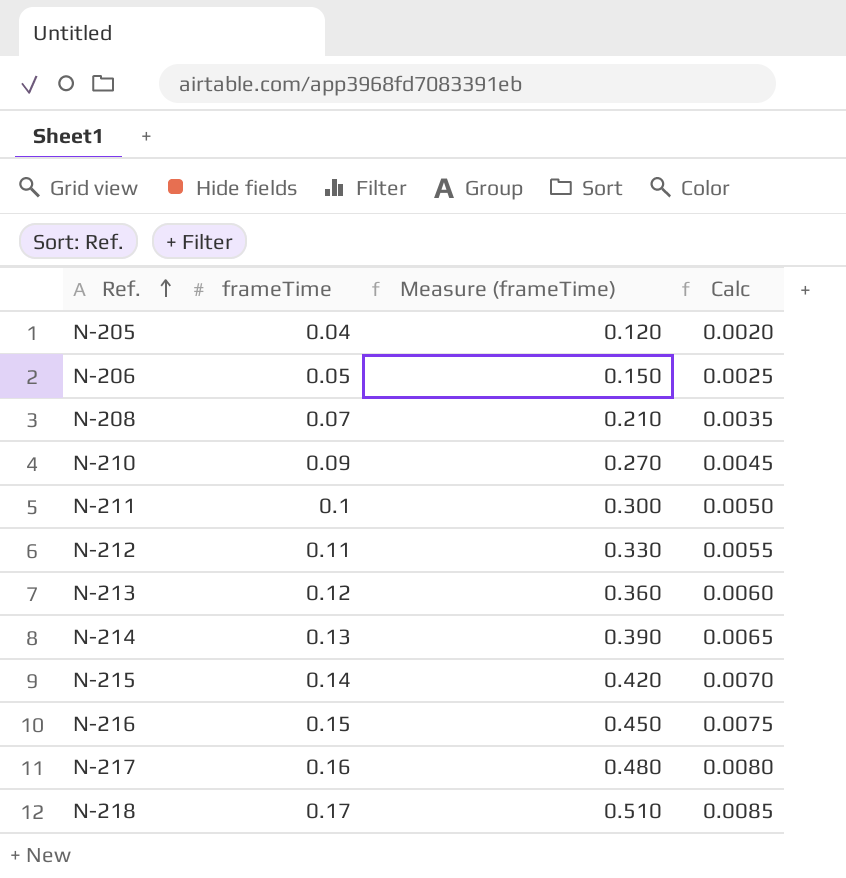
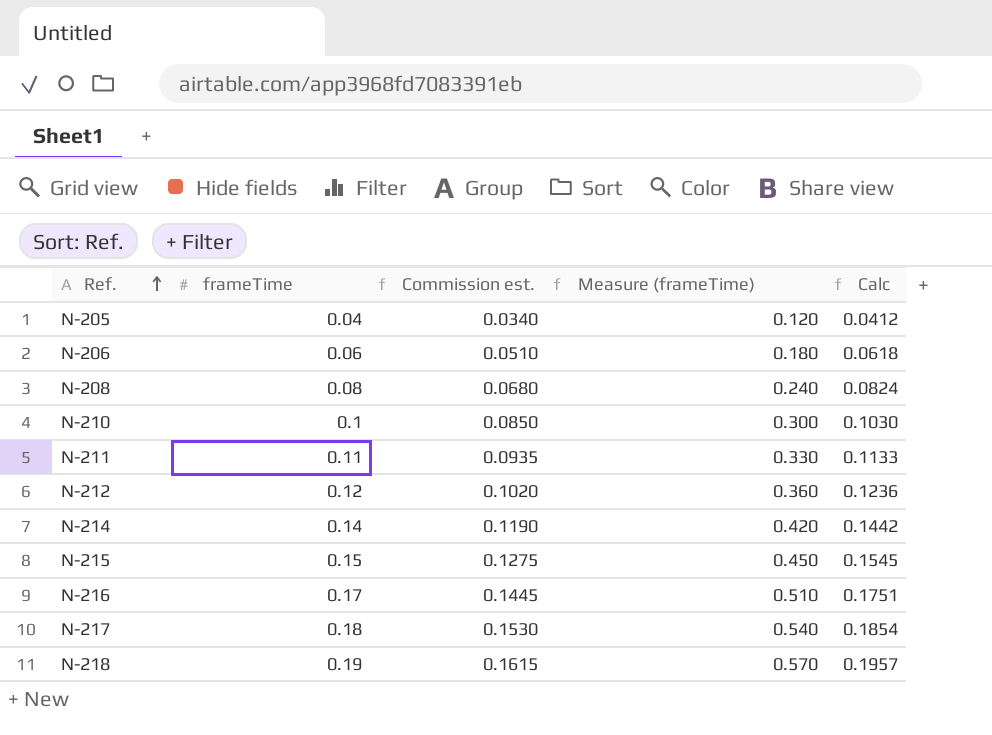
column Commission est. | formula: none -> [frameTime] * 0.85
column Calc | formula: [frameTime] * 0.05 -> [frameTime] * 1.03
row N-213: 0.12 | 0.360 | 0.0060 -> none
N-206 | frameTime: 0.05 -> 0.06
N-206 | Measure (frameTime): 0.150 -> 0.180
N-208 | frameTime: 0.07 -> 0.08
N-208 | Measure (frameTime): 0.210 -> 0.240
N-210 | frameTime: 0.09 -> 0.1
N-210 | Measure (frameTime): 0.270 -> 0.300
N-211 | frameTime: 0.1 -> 0.11
N-211 | Measure (frameTime): 0.300 -> 0.330
N-212 | frameTime: 0.11 -> 0.12
N-212 | Measure (frameTime): 0.330 -> 0.360
N-214 | frameTime: 0.13 -> 0.14
N-214 | Measure (frameTime): 0.390 -> 0.420
N-215 | frameTime: 0.14 -> 0.15
N-215 | Measure (frameTime): 0.420 -> 0.450
N-216 | frameTime: 0.15 -> 0.17
N-216 | Measure (frameTime): 0.450 -> 0.510
N-217 | frameTime: 0.16 -> 0.18
N-217 | Measure (frameTime): 0.480 -> 0.540
N-218 | frameTime: 0.17 -> 0.19
N-218 | Measure (frameTime): 0.510 -> 0.570

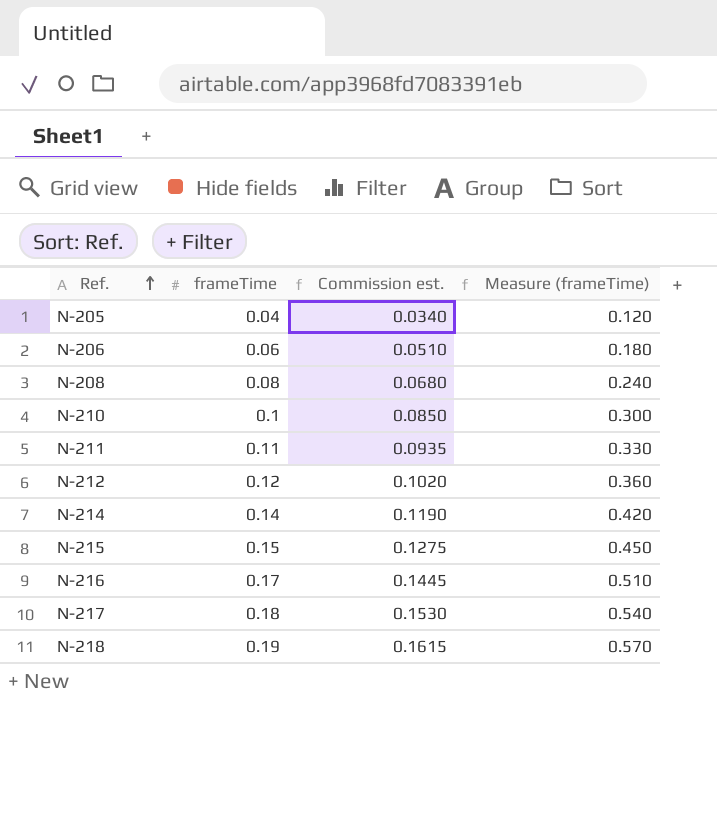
column Calc | formula: [frameTime] * 1.03 -> none

